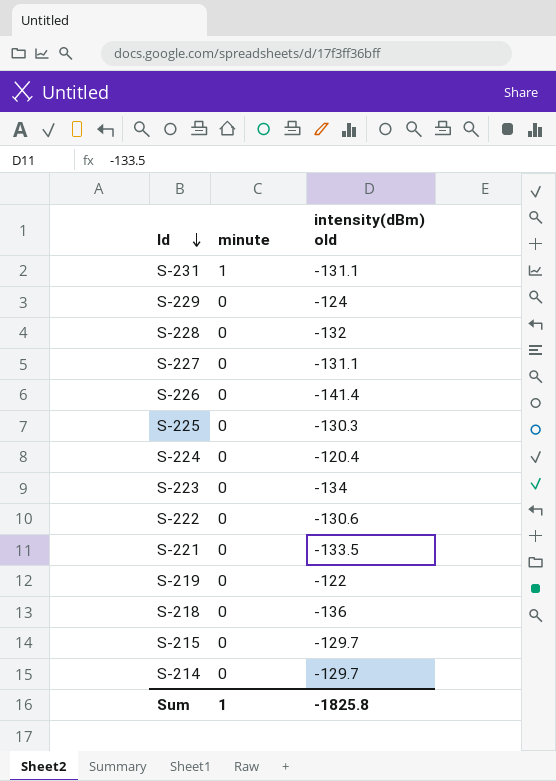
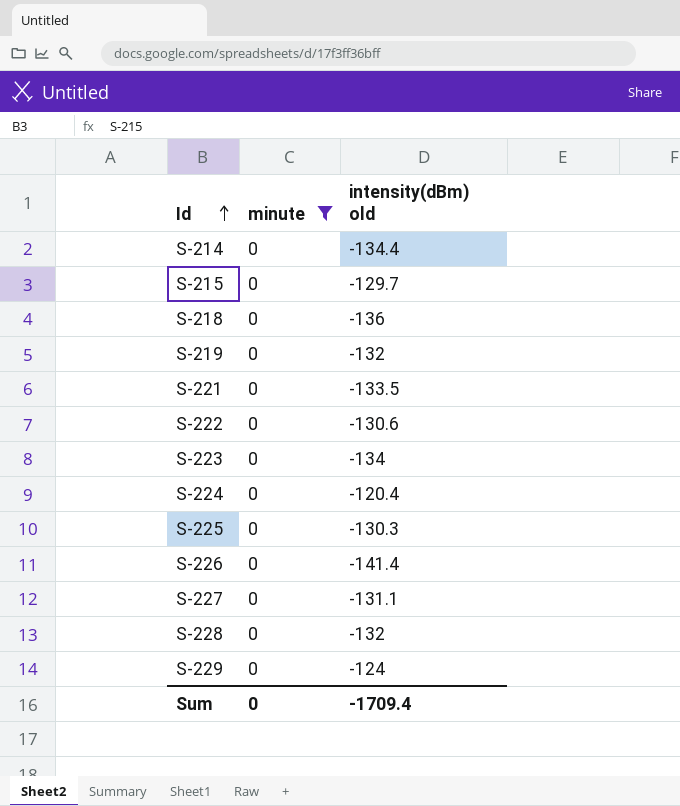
filter: none -> minute = 0
row order: Id descending -> Id ascending
S-214 | intensity(dBm) old: -129.7 -> -134.4
S-219 | intensity(dBm) old: -122 -> -132
Sum | minute: 1 -> 0
Sum | intensity(dBm) old: -1825.8 -> -1709.4

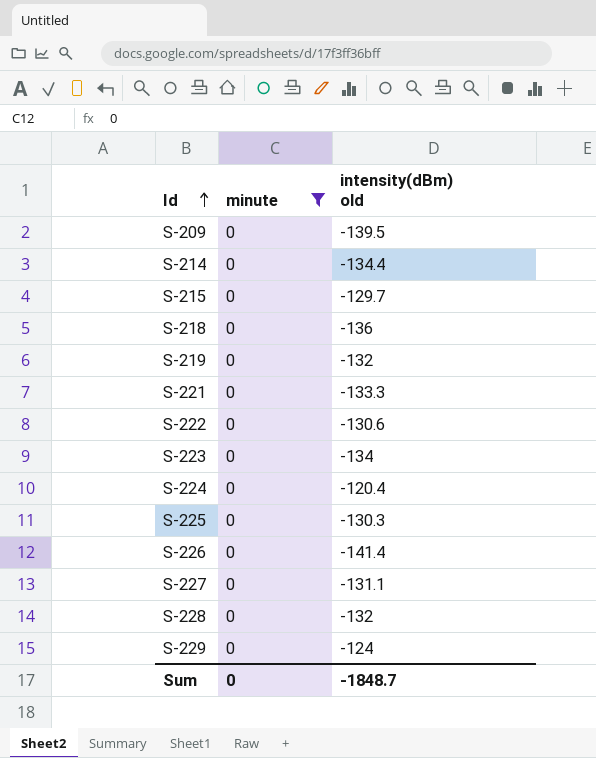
row S-209: none -> 0 | -139.5
S-221 | intensity(dBm) old: -133.5 -> -133.3
Sum | intensity(dBm) old: -1709.4 -> -1848.7

